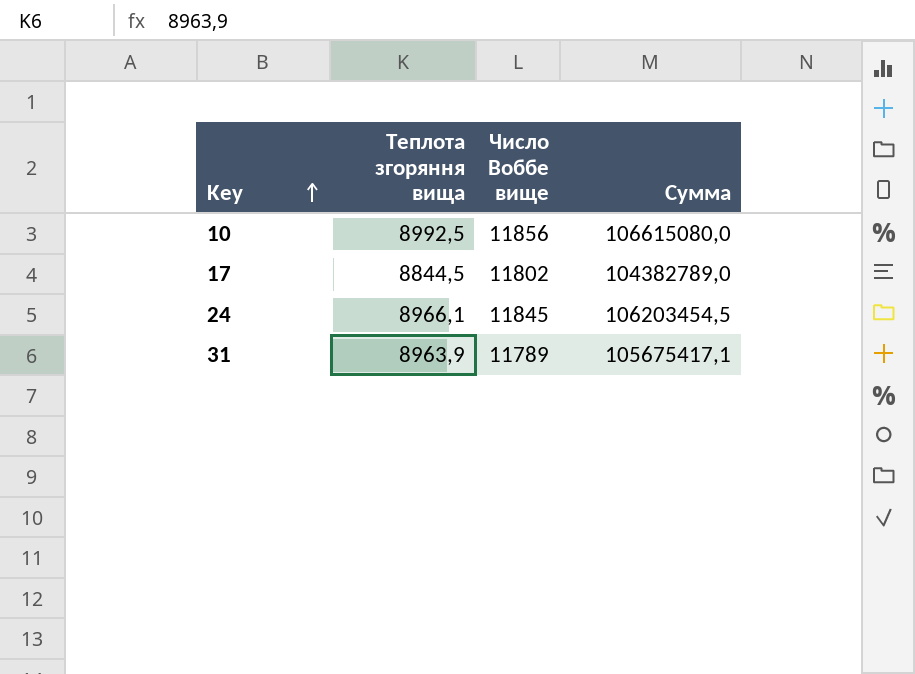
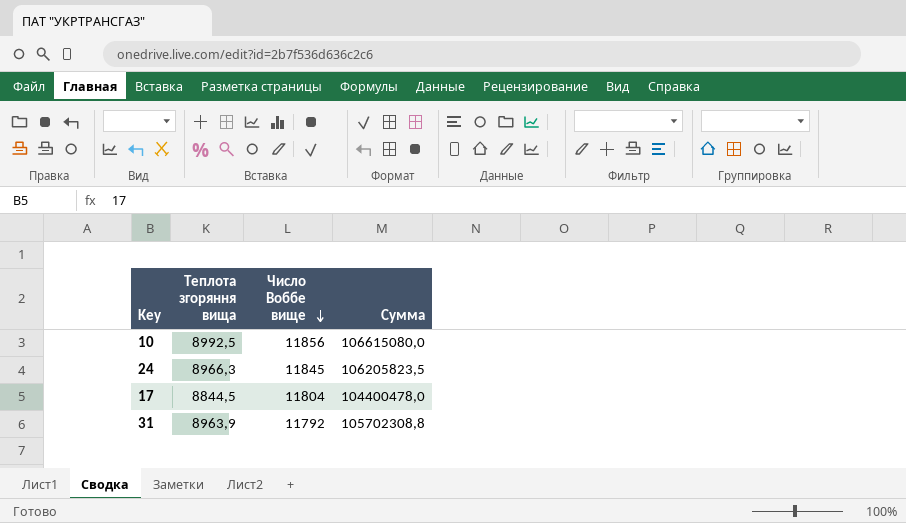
row order: Key ascending -> Число Воббе вище descending
24 | Теплота згоряння вища: 8966,1 -> 8966,3
24 | Сумма: 106203454,5 -> 106205823,5
17 | Число Воббе вище: 11802 -> 11804
17 | Сумма: 104382789,0 -> 104400478,0
31 | Число Воббе вище: 11789 -> 11792
31 | Сумма: 105675417,1 -> 105702308,8

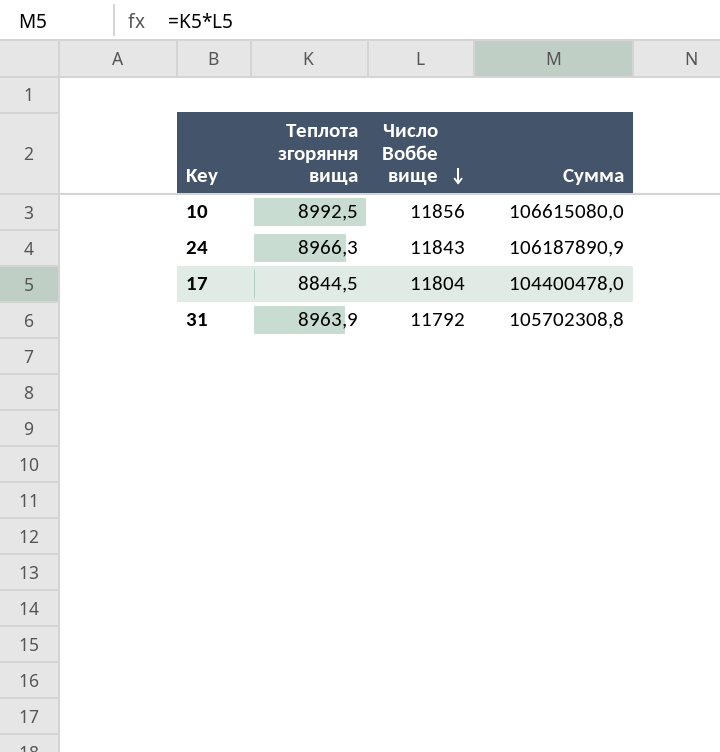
24 | Число Воббе вище: 11845 -> 11843
24 | Сумма: 106205823,5 -> 106187890,9

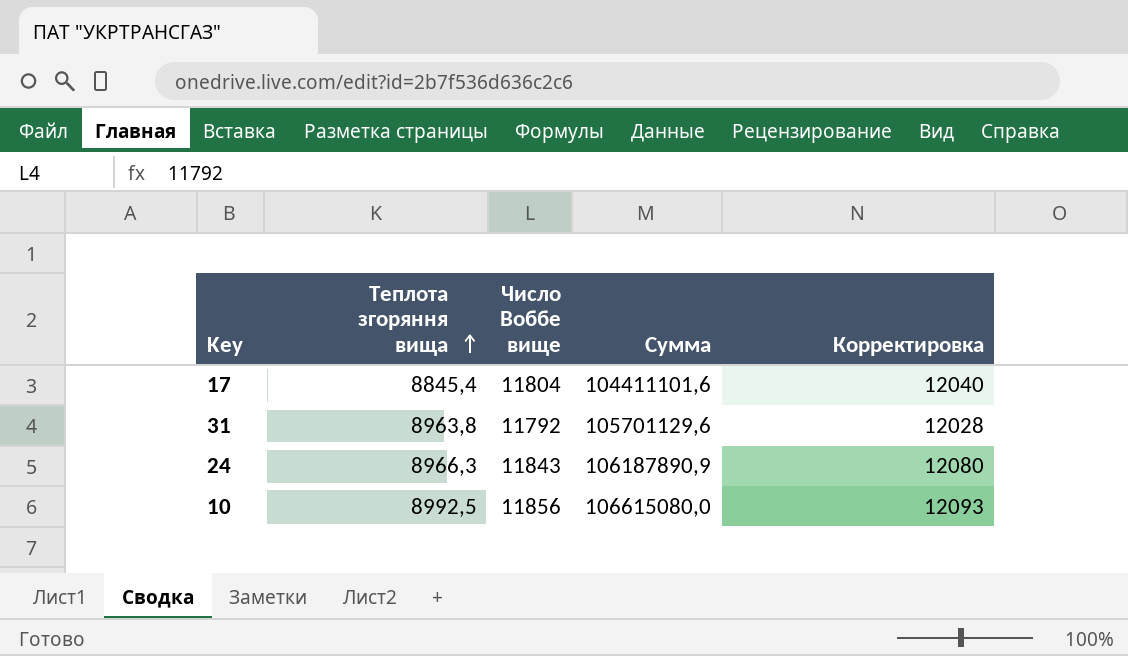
row order: Число Воббе вище descending -> Теплота згоряння вища ascending
column Корректировка | formula: none -> [Число Воббе вище] * 1,02
17 | Теплота згоряння вища: 8844,5 -> 8845,4
17 | Сумма: 104400478,0 -> 104411101,6
31 | Теплота згоряння вища: 8963,9 -> 8963,8
31 | Сумма: 105702308,8 -> 105701129,6

